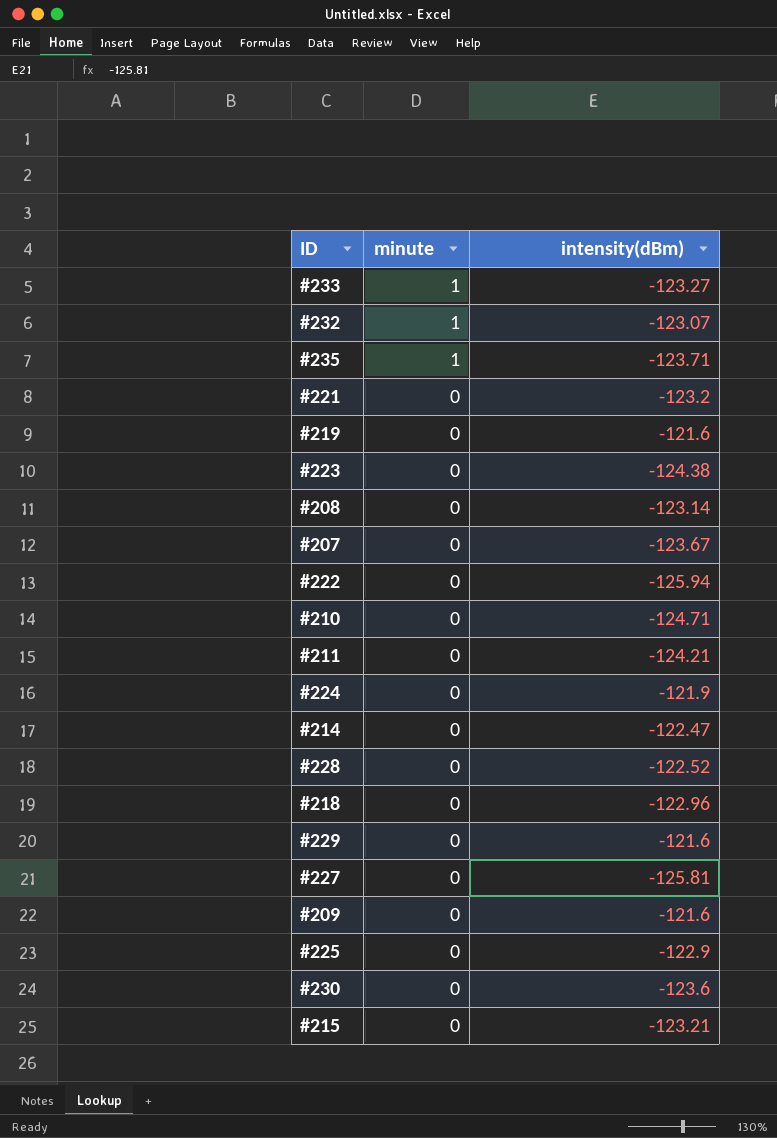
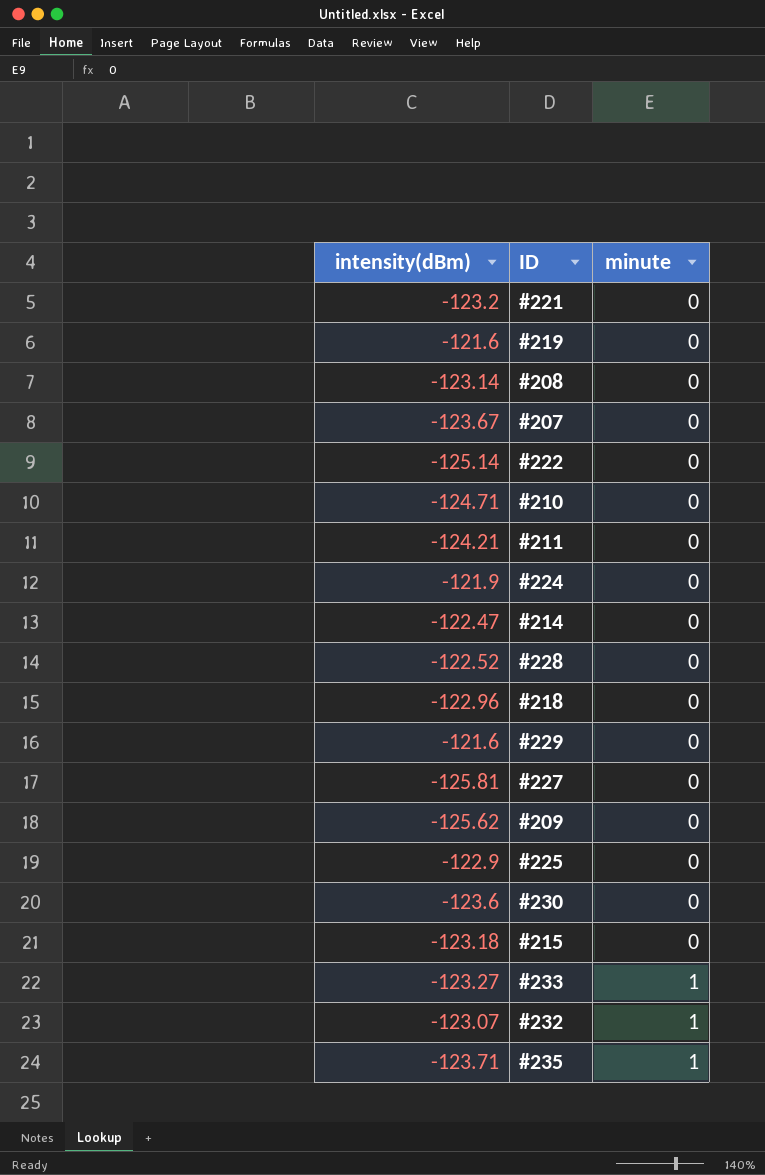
row order: minute descending -> minute ascending
column intensity(dBm) | position: 3 -> 1
row #223: 0 | -124.38 -> none
#222 | intensity(dBm): -125.94 -> -125.14
#209 | intensity(dBm): -121.6 -> -125.62
#215 | intensity(dBm): -123.21 -> -123.18

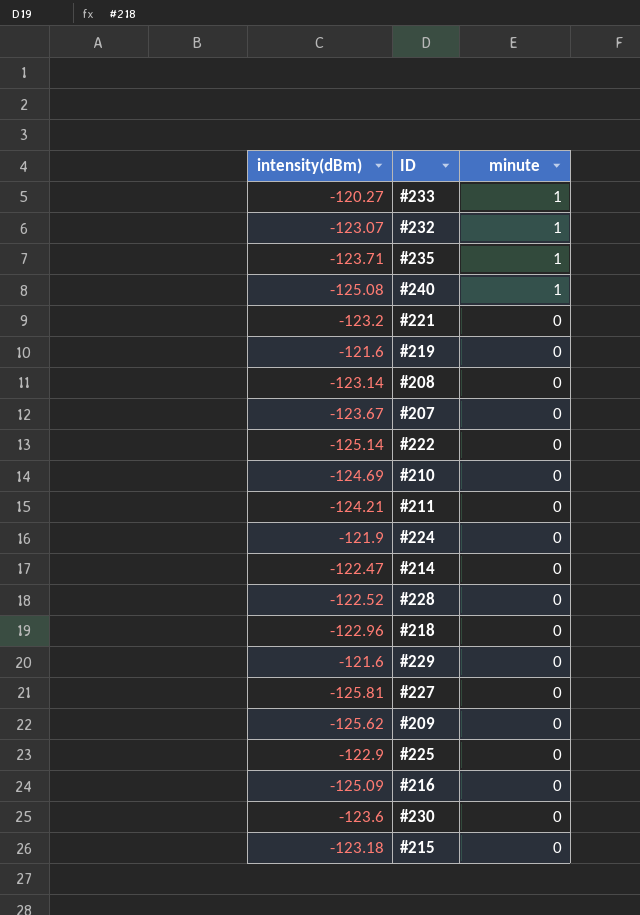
row order: minute ascending -> minute descending
#233 | intensity(dBm): -123.27 -> -120.27
row #240: none -> -125.08 | 1
#210 | intensity(dBm): -124.71 -> -124.69
row #216: none -> -125.09 | 0

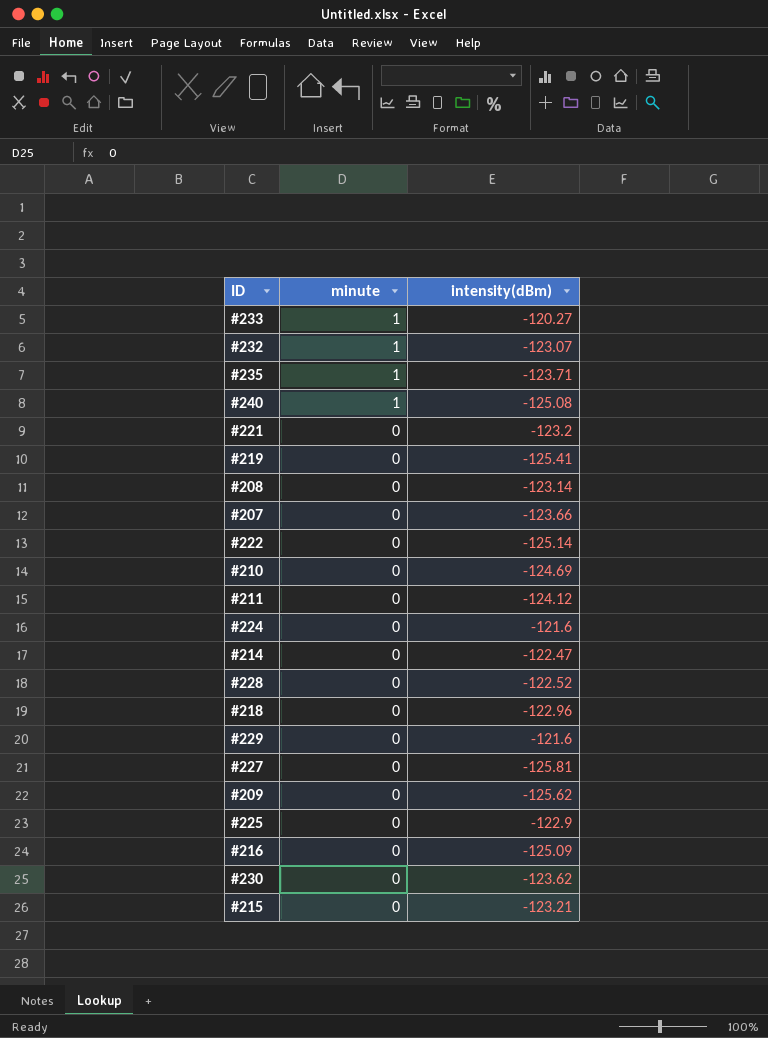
column intensity(dBm) | position: 1 -> 3
#219 | intensity(dBm): -121.6 -> -125.41
#207 | intensity(dBm): -123.67 -> -123.66
#211 | intensity(dBm): -124.21 -> -124.12
#224 | intensity(dBm): -121.9 -> -121.6
#230 | intensity(dBm): -123.6 -> -123.62
#215 | intensity(dBm): -123.18 -> -123.21

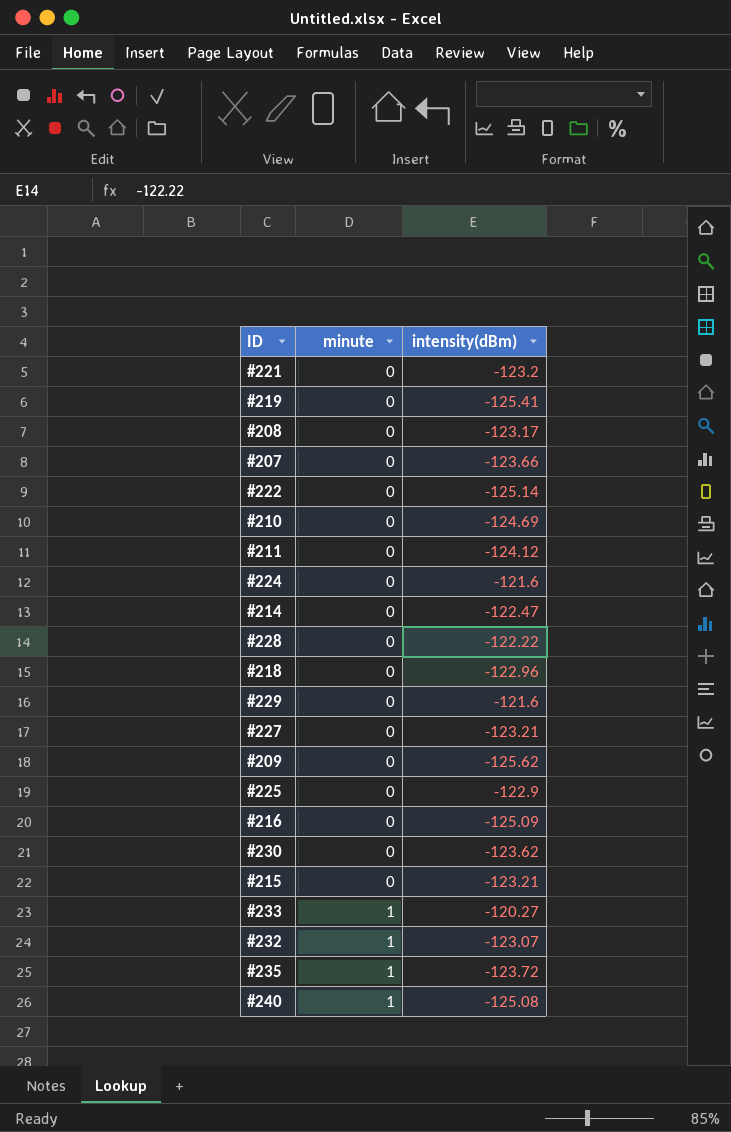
row order: minute descending -> minute ascending
#208 | intensity(dBm): -123.14 -> -123.17
#228 | intensity(dBm): -122.52 -> -122.22
#227 | intensity(dBm): -125.81 -> -123.21
#235 | intensity(dBm): -123.71 -> -123.72

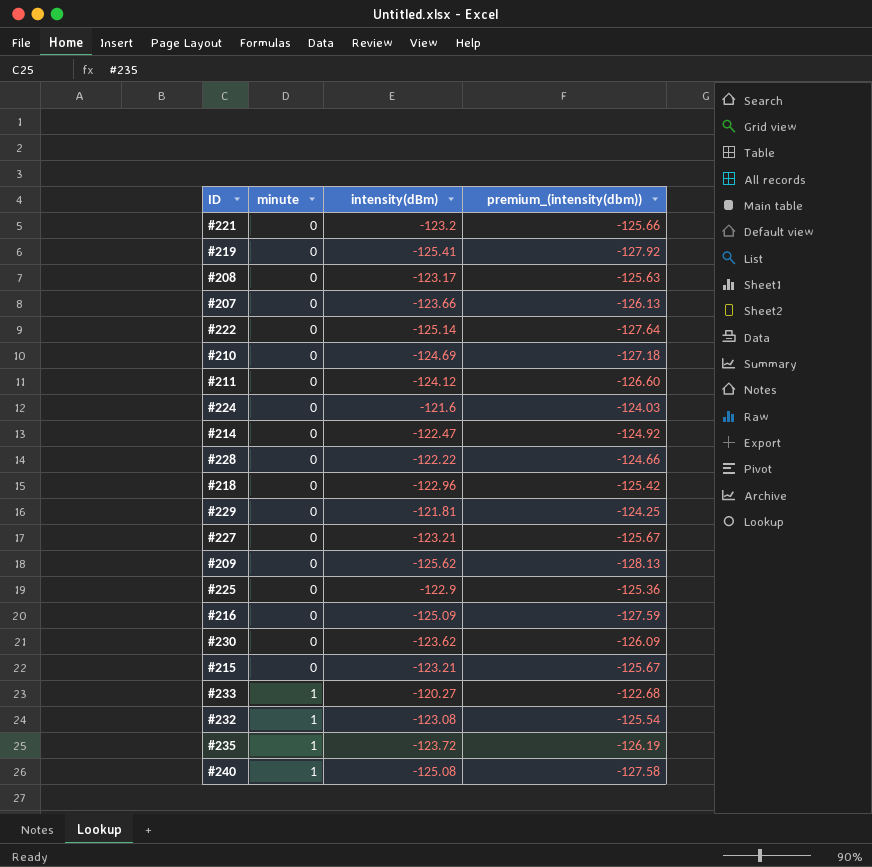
column premium_(intensity(dbm)) | formula: none -> [intensity(dBm)] * 1.02
#229 | intensity(dBm): -121.6 -> -121.81
#232 | intensity(dBm): -123.07 -> -123.08

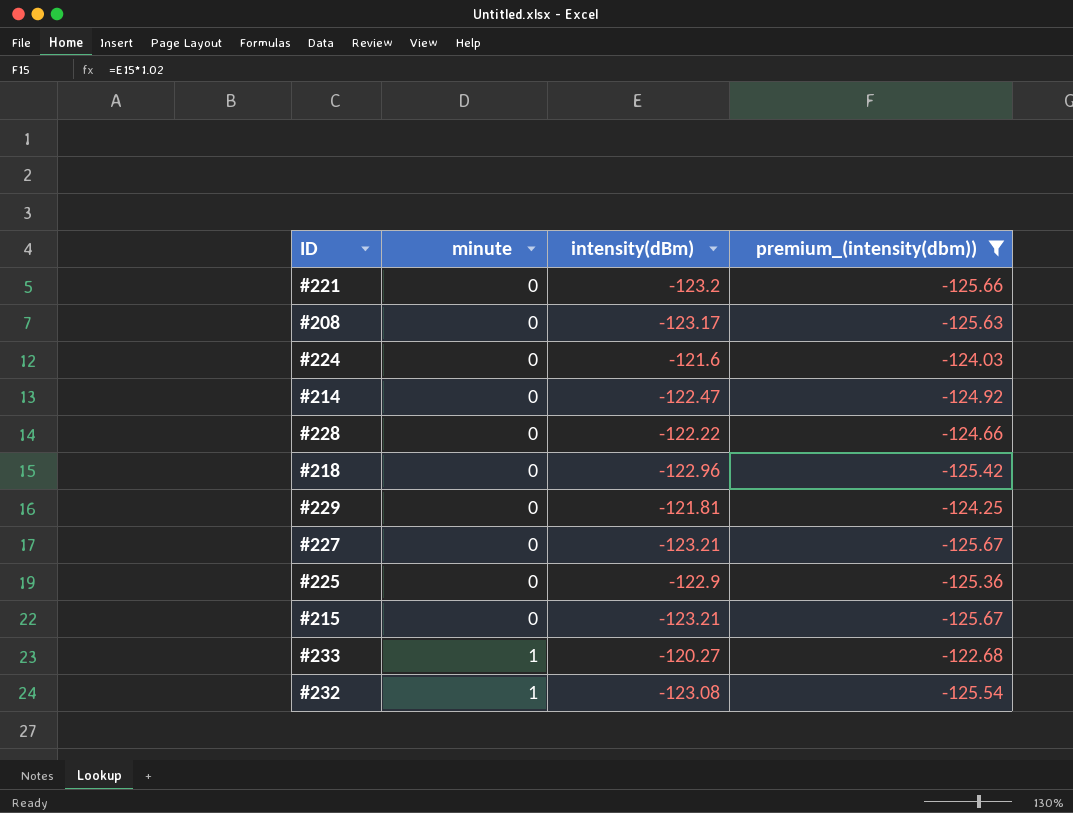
filter: none -> premium_(intensity(dbm)) >= -125.67

